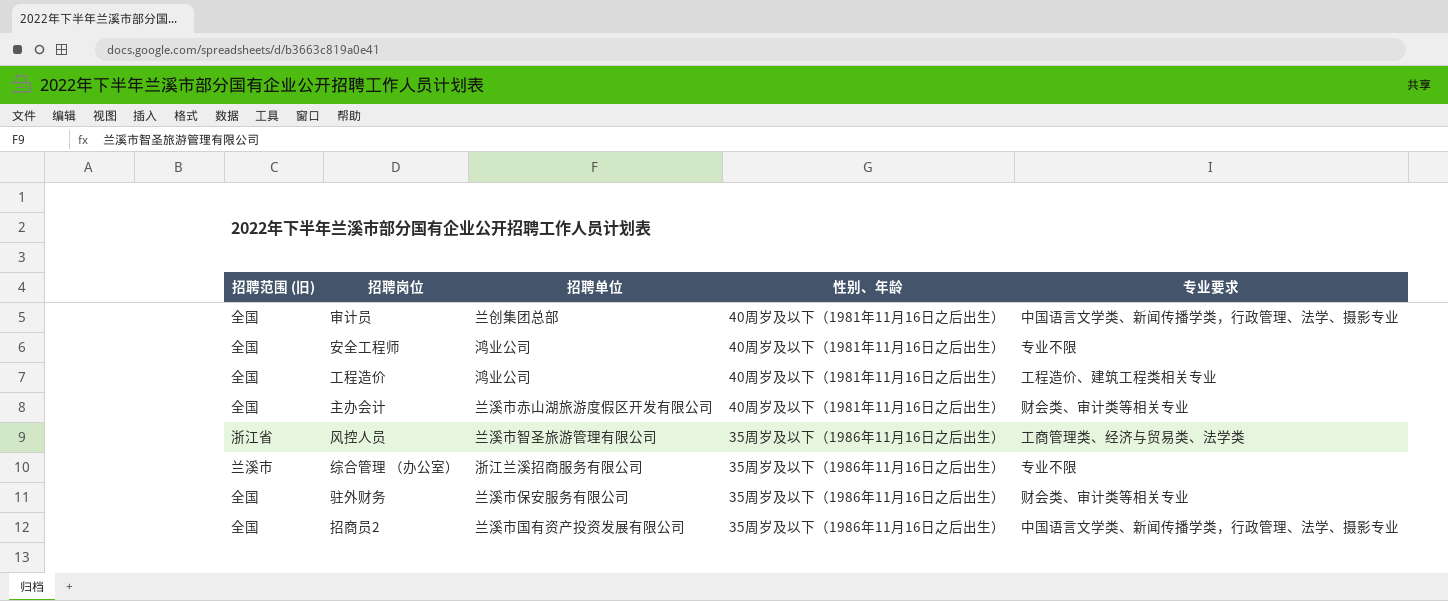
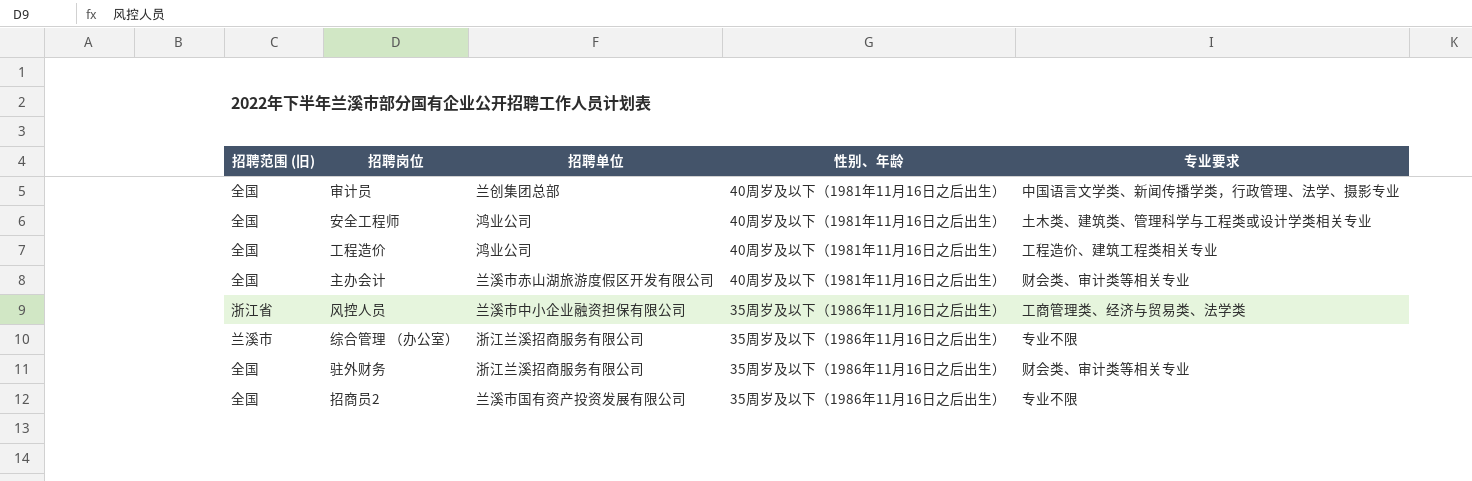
安全工程师 | 专业要求: 专业不限 -> 土木类、建筑类、管理科学与工程类或设计学类相关专业
风控人员 | 招聘单位: 兰溪市智圣旅游管理有限公司 -> 兰溪市中小企业融资担保有限公司
驻外财务 | 招聘单位: 兰溪市保安服务有限公司 -> 浙江兰溪招商服务有限公司
招商员2 | 专业要求: 中国语言文学类、新闻传播学类，行政管理、法学、摄影专业 -> 专业不限

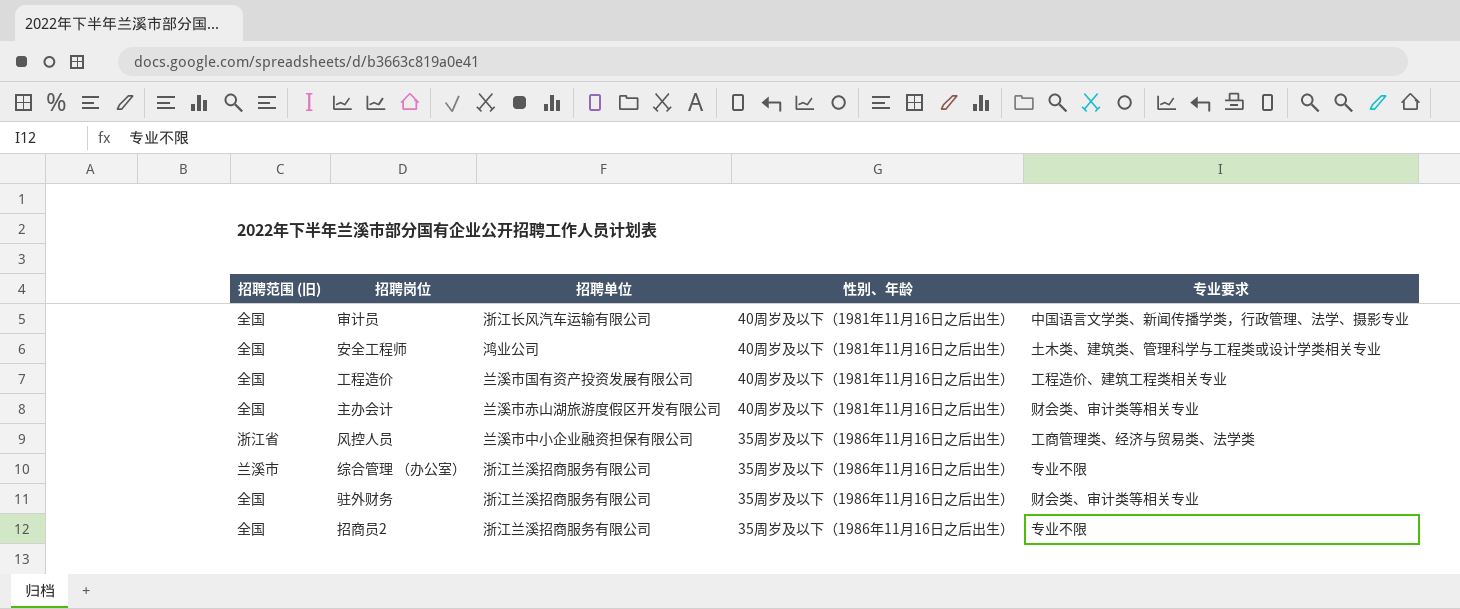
审计员 | 招聘单位: 兰创集团总部 -> 浙江长风汽车运输有限公司
工程造价 | 招聘单位: 鸿业公司 -> 兰溪市国有资产投资发展有限公司
招商员2 | 招聘单位: 兰溪市国有资产投资发展有限公司 -> 浙江兰溪招商服务有限公司

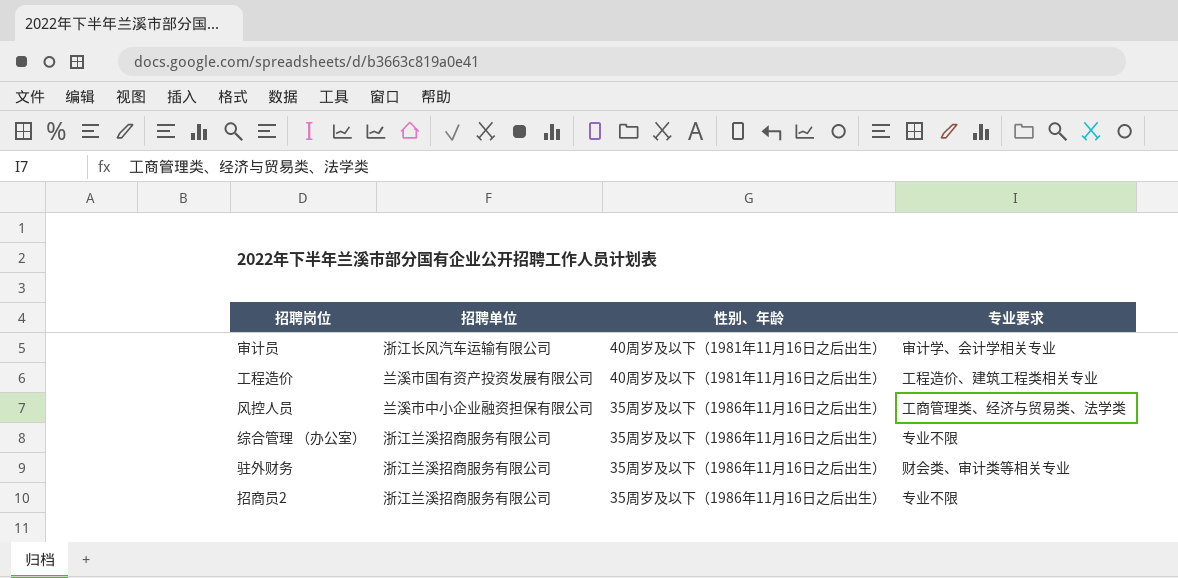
column 招聘范围 (旧) | position: 1 -> none
row 安全工程师: 全国 | 鸿业公司 | 40周岁及以下（1981年11月16日之后出生） | 土木类、建筑类、管理科学与工程类或设计学类相关专业 -> none
row 主办会计: 全国 | 兰溪市赤山湖旅游度假区开发有限公司 | 40周岁及以下（1981年11月16日之后出生） | 财会类、审计类等相关专业 -> none
审计员 | 专业要求: 中国语言文学类、新闻传播学类，行政管理、法学、摄影专业 -> 审计学、会计学相关专业

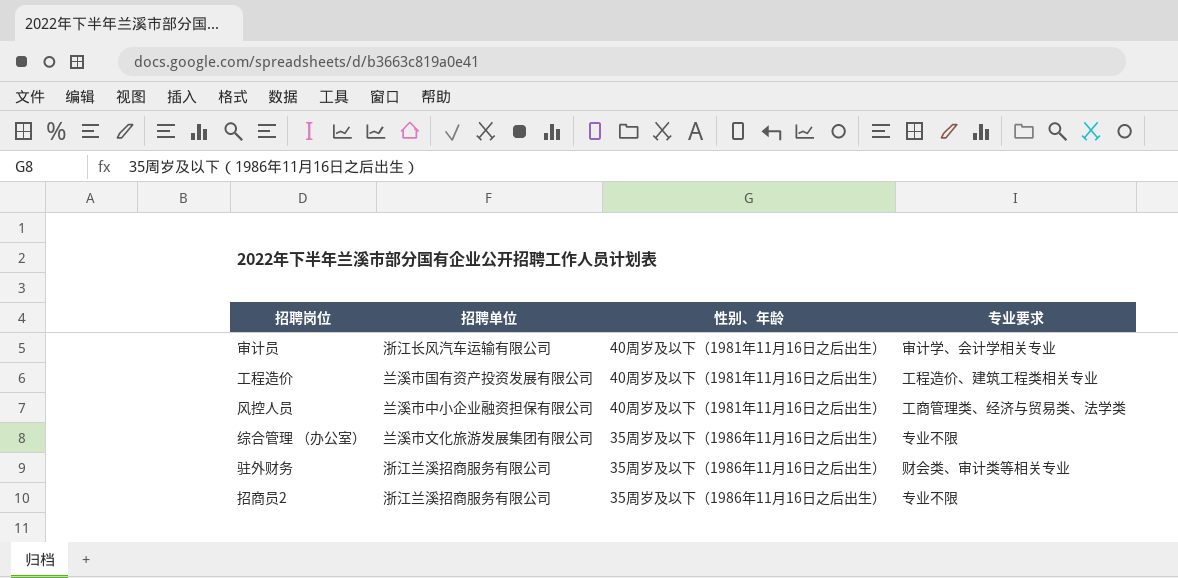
风控人员 | 性别、年龄: 35周岁及以下（1986年11月16日之后出生） -> 40周岁及以下（1981年11月16日之后出生）
综合管理 （办公室） | 招聘单位: 浙江兰溪招商服务有限公司 -> 兰溪市文化旅游发展集团有限公司

